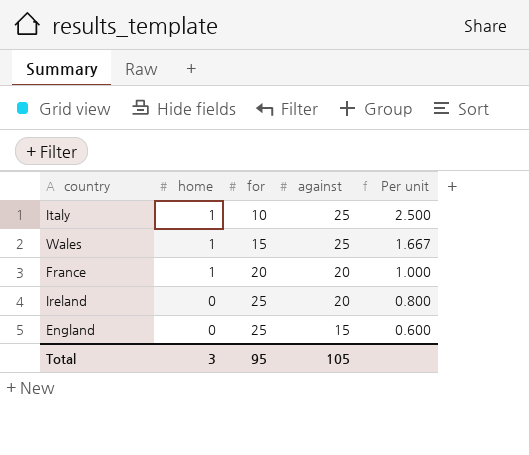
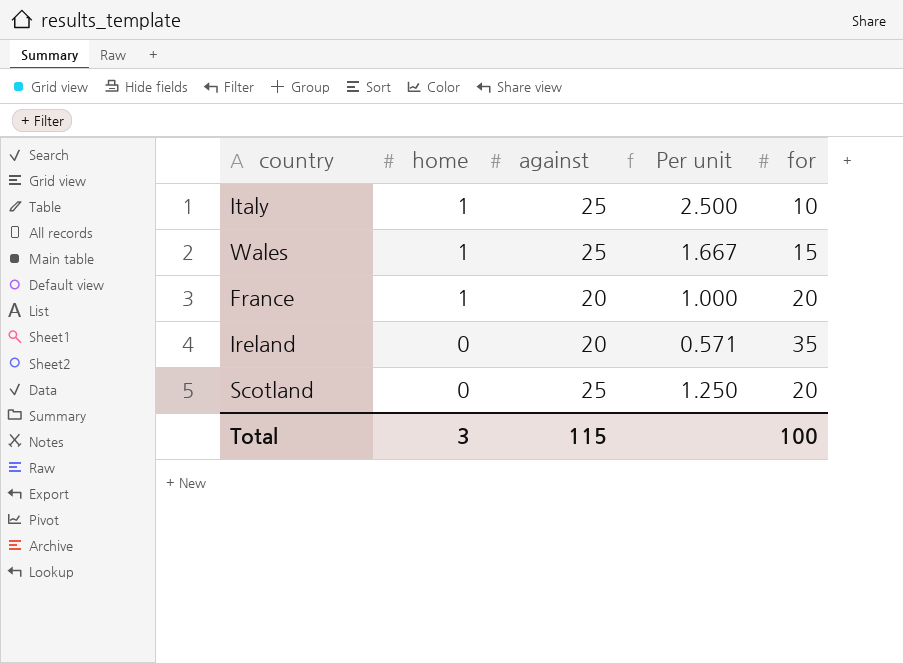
column for | position: 3 -> 5
row England: 0 | 25 | 15 | 0.600 -> none
Ireland | Per unit: 0.800 -> 0.571
Ireland | for: 25 -> 35
row Scotland: none -> 0 | 25 | 1.250 | 20
Total | against: 105 -> 115
Total | for: 95 -> 100

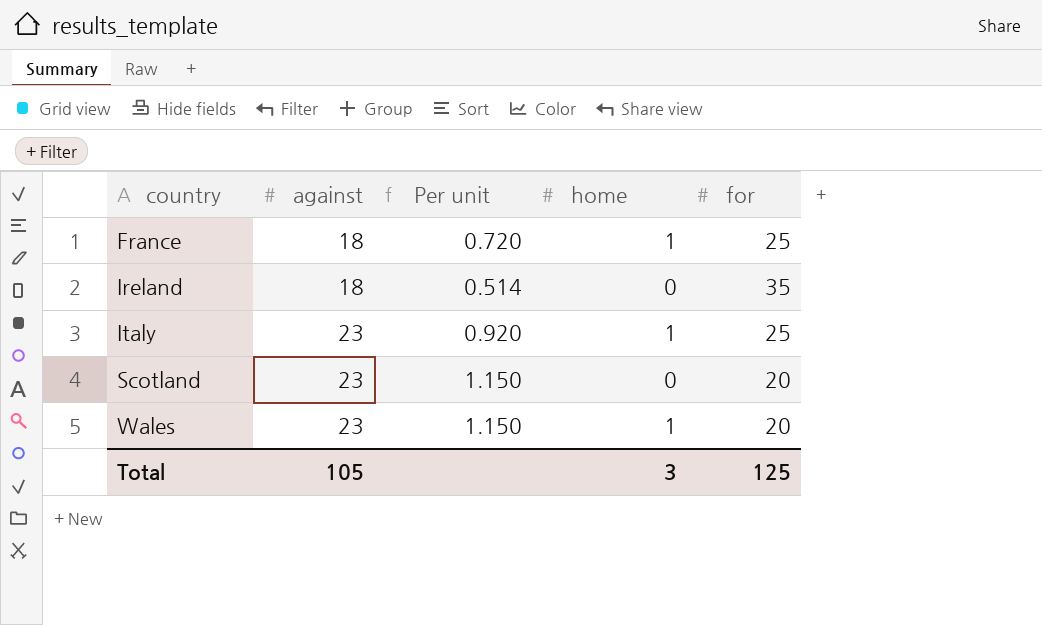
row order: home descending -> country ascending
column home | position: 2 -> 4
France | against: 20 -> 18
France | Per unit: 1.000 -> 0.720
France | for: 20 -> 25
Ireland | against: 20 -> 18
Ireland | Per unit: 0.571 -> 0.514
Italy | against: 25 -> 23
Italy | Per unit: 2.500 -> 0.920
Italy | for: 10 -> 25
Scotland | against: 25 -> 23
Scotland | Per unit: 1.250 -> 1.150
Wales | against: 25 -> 23
Wales | Per unit: 1.667 -> 1.150
Wales | for: 15 -> 20
Total | against: 115 -> 105
Total | for: 100 -> 125

